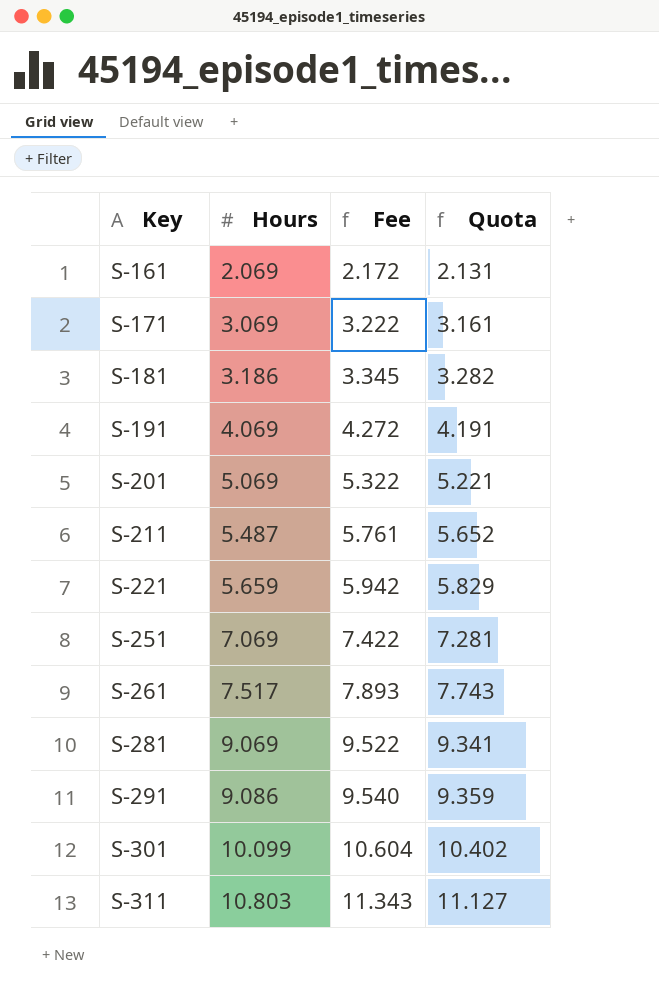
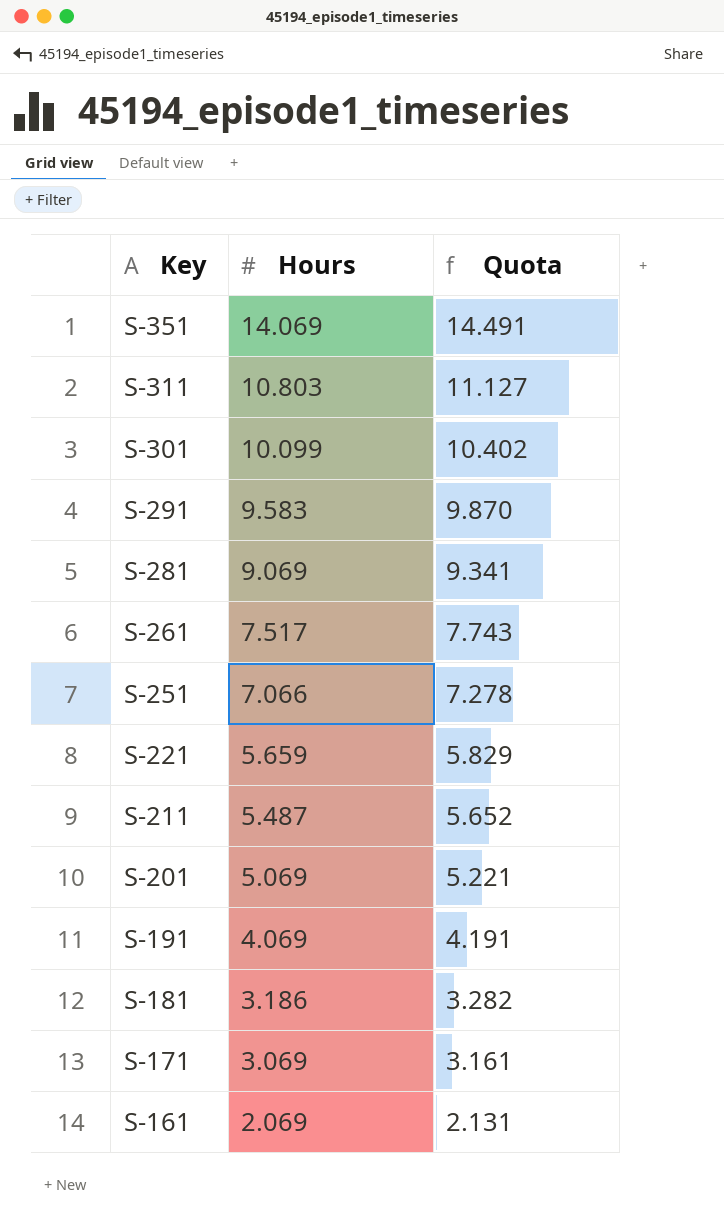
row order: Key ascending -> Key descending
column Fee | formula: [Hours] * 1.05 -> none
row S-351: none -> 14.069 | 14.491
S-291 | Hours: 9.086 -> 9.583
S-291 | Quota: 9.359 -> 9.870
S-251 | Hours: 7.069 -> 7.066
S-251 | Quota: 7.281 -> 7.278

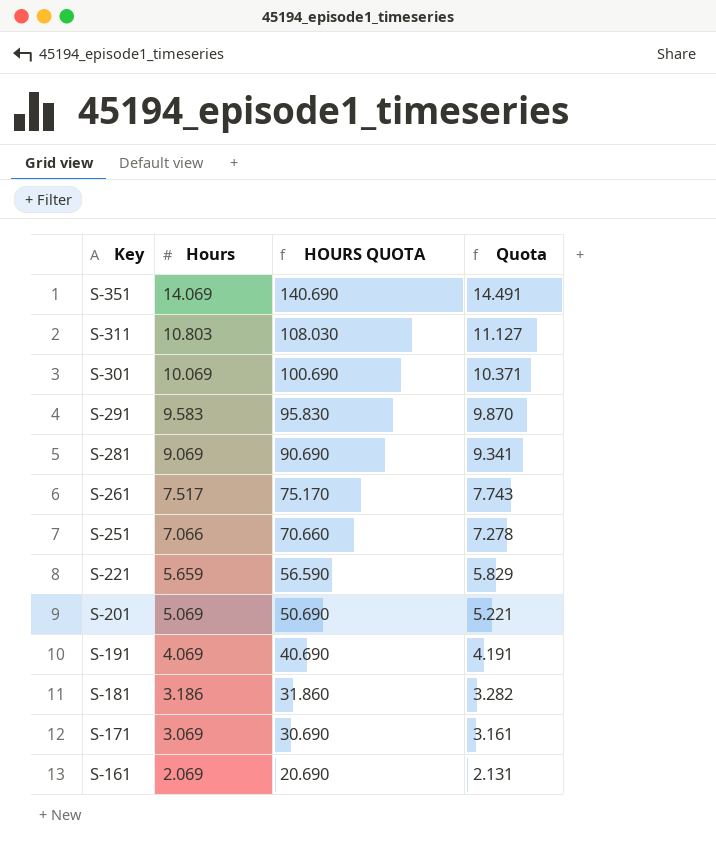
column HOURS QUOTA | formula: none -> [Hours] * 10
row S-211: 5.487 | 5.652 -> none
S-301 | Hours: 10.099 -> 10.069
S-301 | Quota: 10.402 -> 10.371

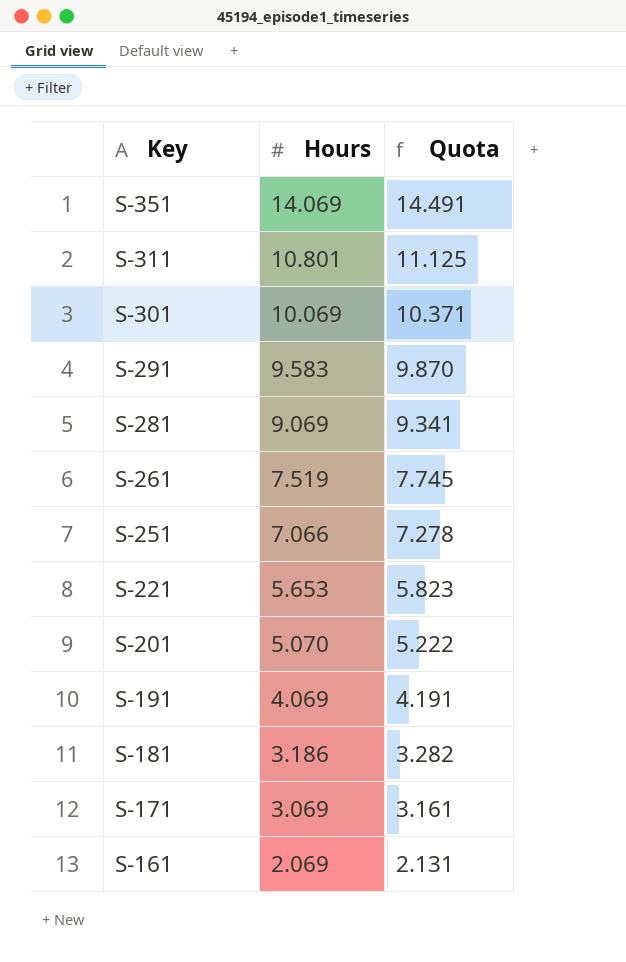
column HOURS QUOTA | formula: [Hours] * 10 -> none
S-311 | Hours: 10.803 -> 10.801
S-311 | Quota: 11.127 -> 11.125
S-261 | Hours: 7.517 -> 7.519
S-261 | Quota: 7.743 -> 7.745
S-221 | Hours: 5.659 -> 5.653
S-221 | Quota: 5.829 -> 5.823
S-201 | Hours: 5.069 -> 5.070
S-201 | Quota: 5.221 -> 5.222

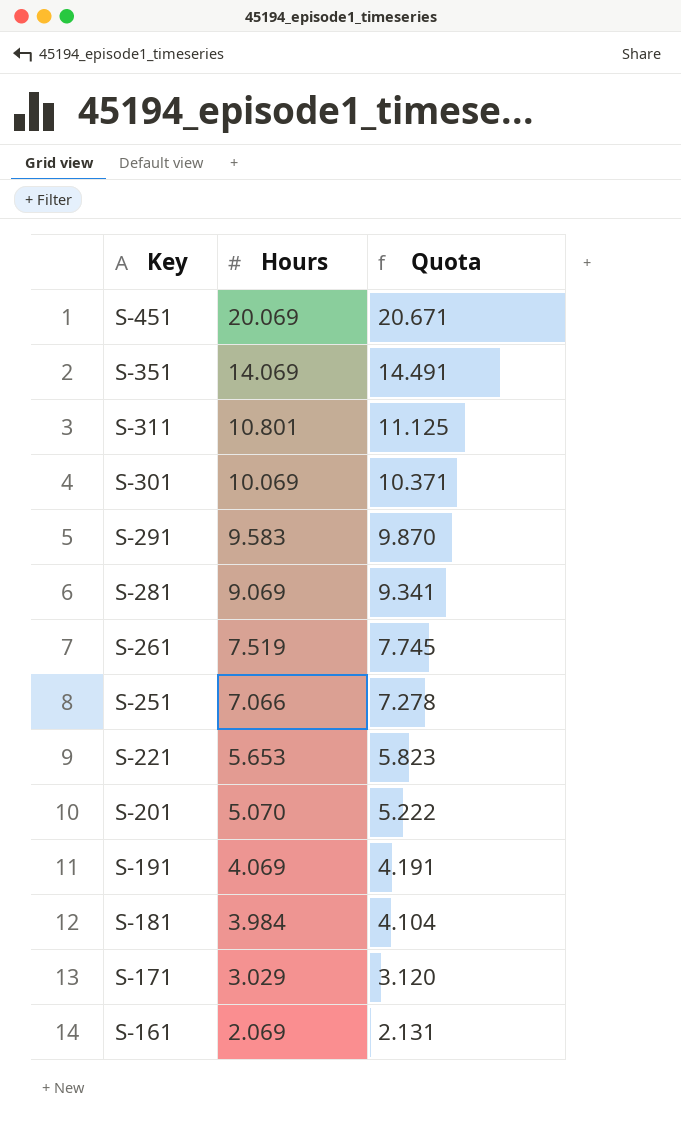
row S-451: none -> 20.069 | 20.671
S-181 | Hours: 3.186 -> 3.984
S-181 | Quota: 3.282 -> 4.104
S-171 | Hours: 3.069 -> 3.029
S-171 | Quota: 3.161 -> 3.120

